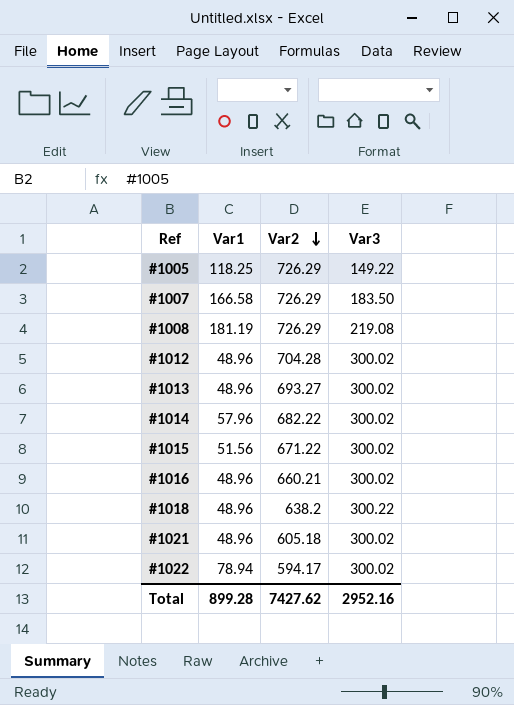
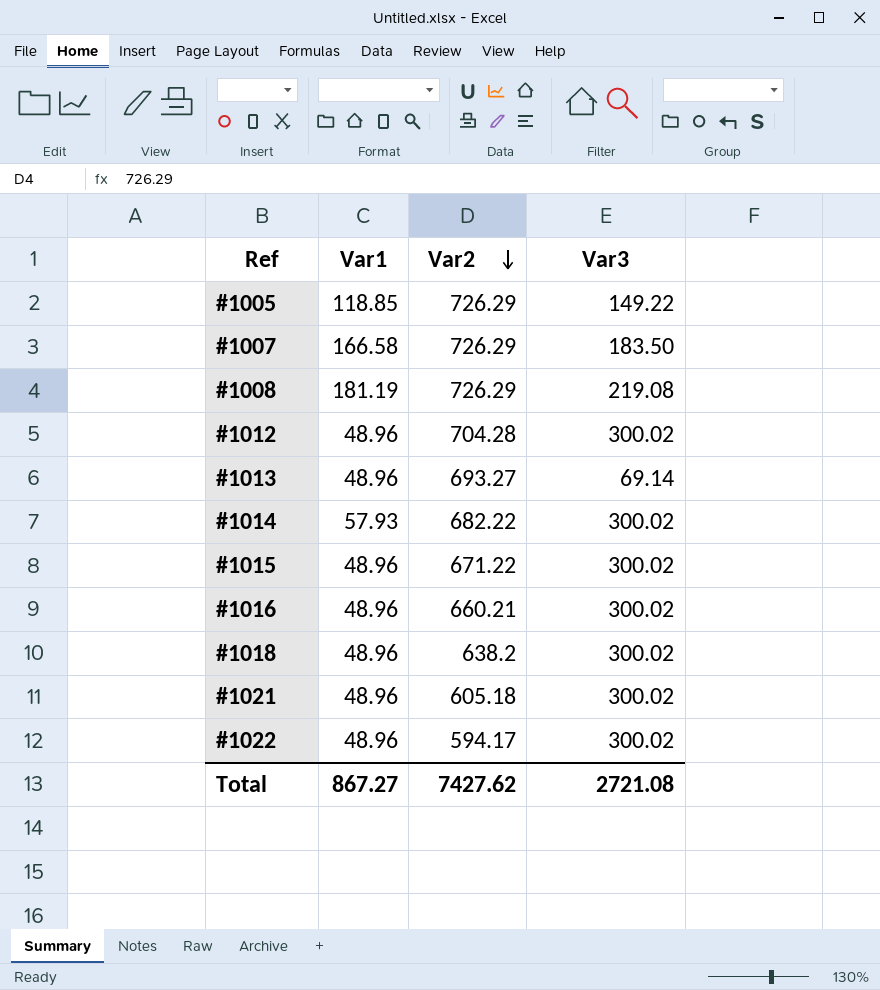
#1005 | Var1: 118.25 -> 118.85
#1013 | Var3: 300.02 -> 69.14
#1014 | Var1: 57.96 -> 57.93
#1015 | Var1: 51.56 -> 48.96
#1018 | Var3: 300.22 -> 300.02
#1022 | Var1: 78.94 -> 48.96
Total | Var1: 899.28 -> 867.27
Total | Var3: 2952.16 -> 2721.08

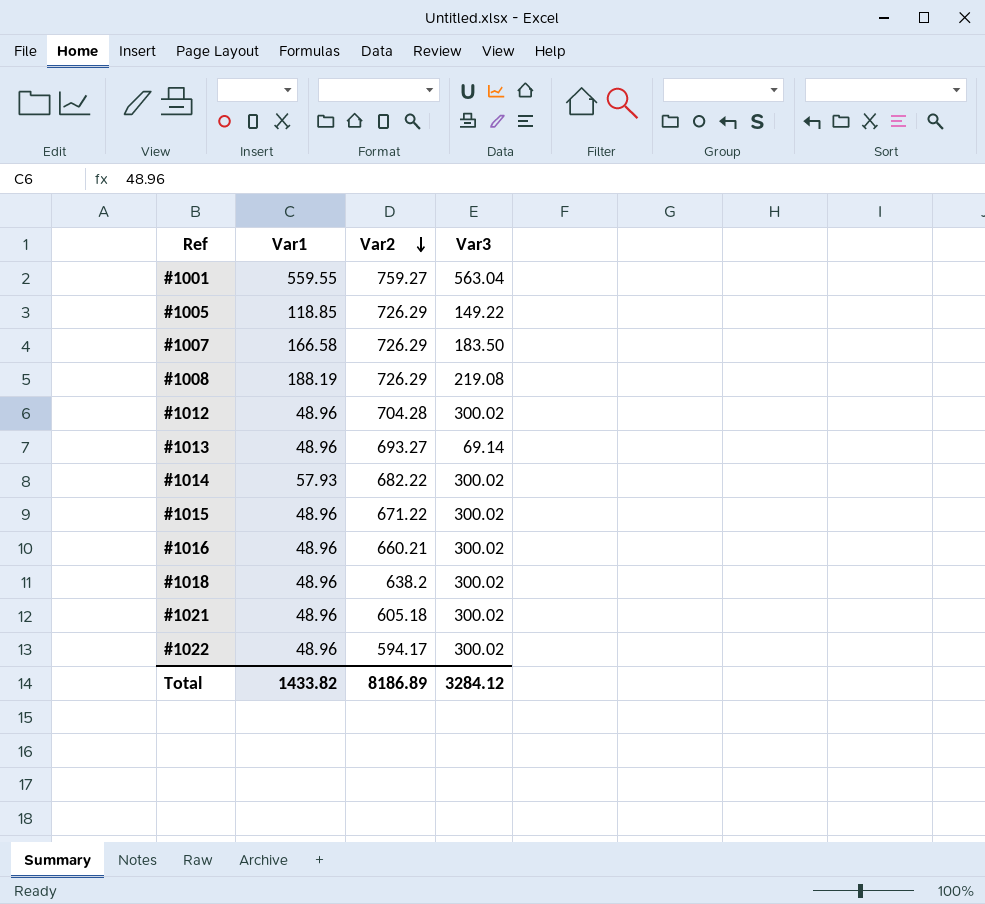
row #1001: none -> 559.55 | 759.27 | 563.04
#1008 | Var1: 181.19 -> 188.19
Total | Var1: 867.27 -> 1433.82
Total | Var2: 7427.62 -> 8186.89
Total | Var3: 2721.08 -> 3284.12

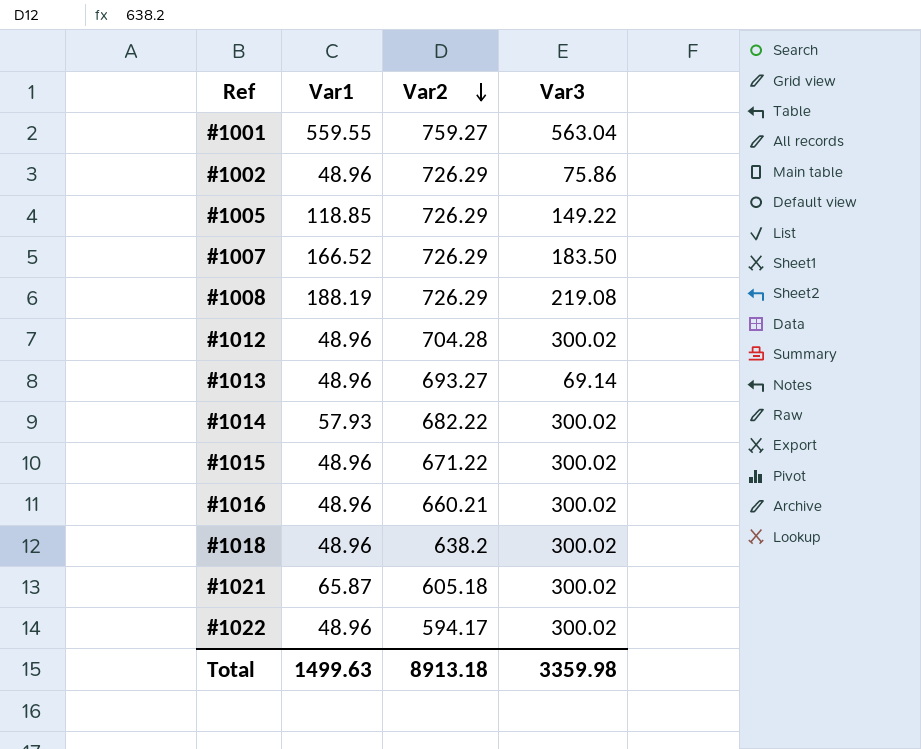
row #1002: none -> 48.96 | 726.29 | 75.86
#1007 | Var1: 166.58 -> 166.52
#1021 | Var1: 48.96 -> 65.87
Total | Var1: 1433.82 -> 1499.63
Total | Var2: 8186.89 -> 8913.18
Total | Var3: 3284.12 -> 3359.98

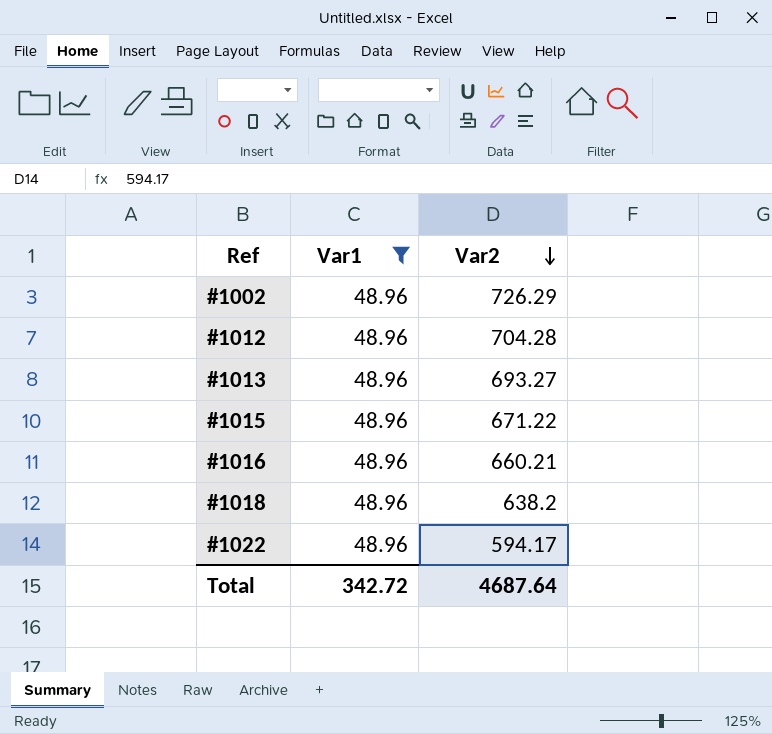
filter: none -> Var1 = 48.96
column Var3 | position: 4 -> none
Total | Var1: 1499.63 -> 342.72
Total | Var2: 8913.18 -> 4687.64

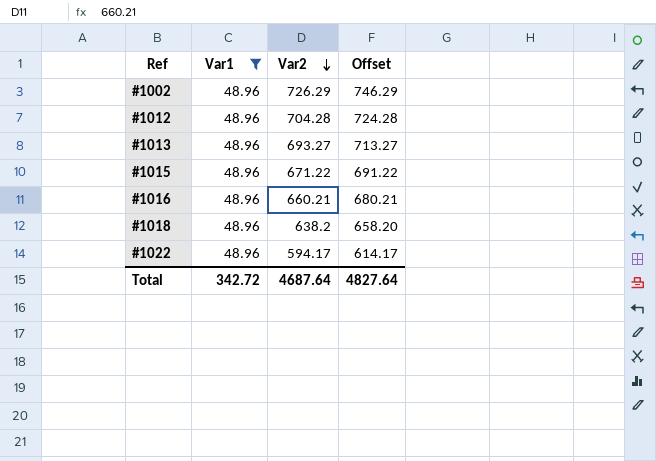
column Offset | formula: none -> [Var2] + 20

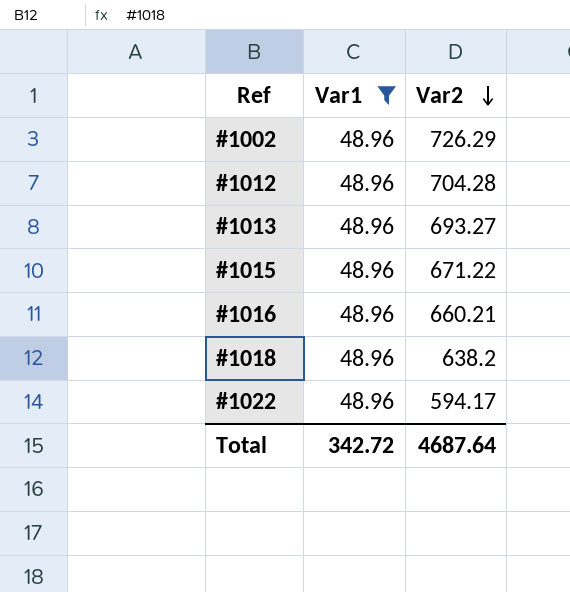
column Offset | formula: [Var2] + 20 -> none

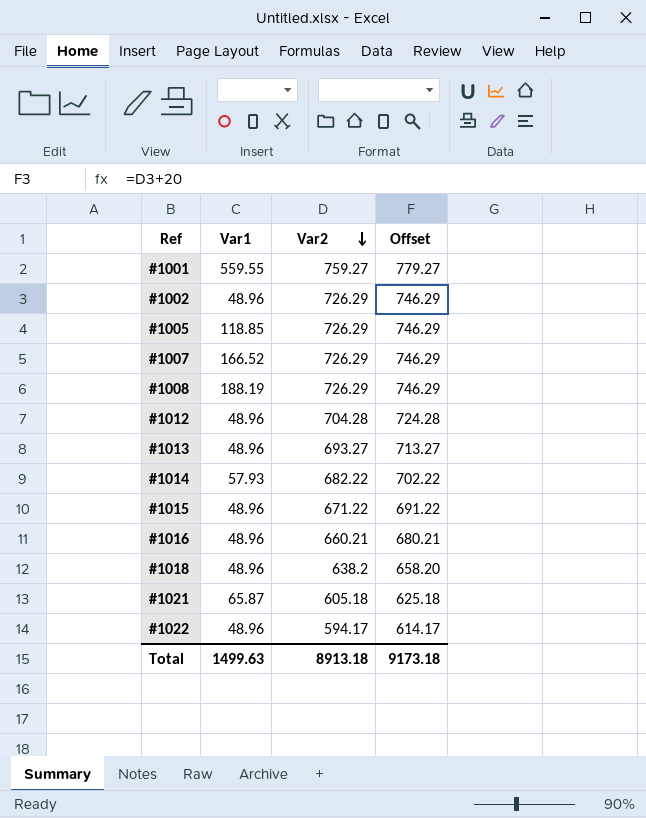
filter: Var1 = 48.96 -> none
column Offset | formula: none -> [Var2] + 20
Total | Var1: 342.72 -> 1499.63
Total | Var2: 4687.64 -> 8913.18

